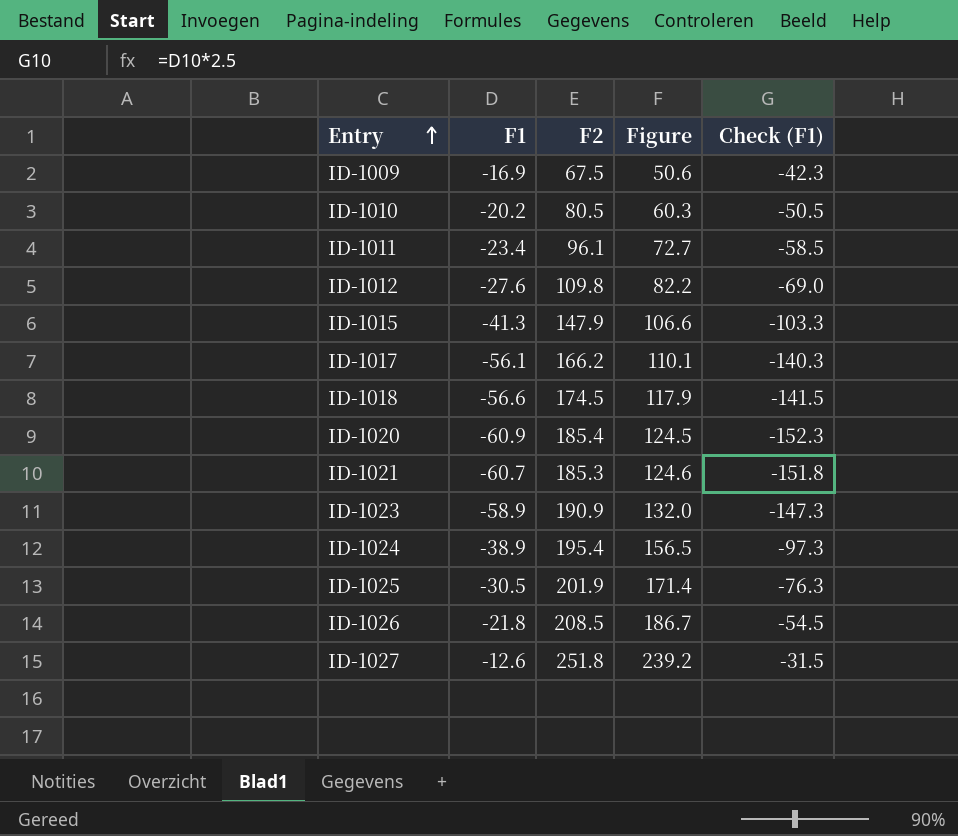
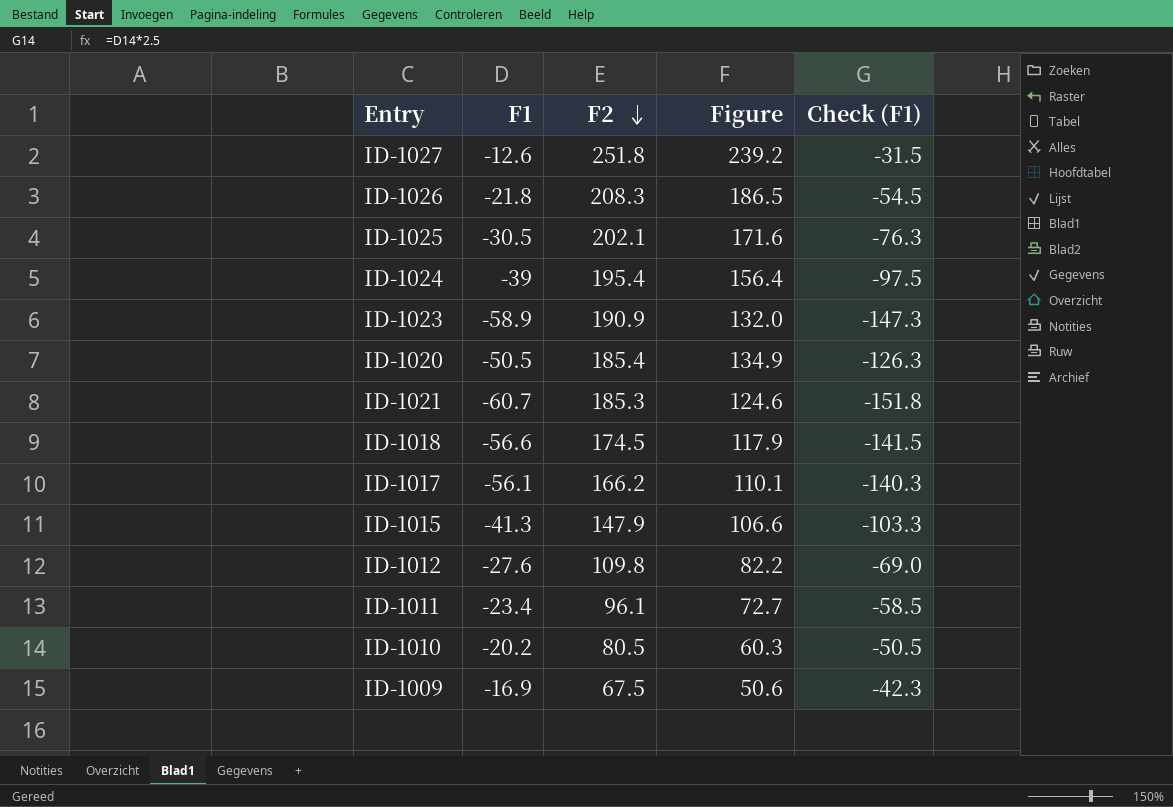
row order: Entry ascending -> F2 descending
ID-1026 | F2: 208.5 -> 208.3
ID-1026 | Figure: 186.7 -> 186.5
ID-1025 | F2: 201.9 -> 202.1
ID-1025 | Figure: 171.4 -> 171.6
ID-1024 | F1: -38.9 -> -39
ID-1024 | Figure: 156.5 -> 156.4
ID-1024 | Check (F1): -97.3 -> -97.5
ID-1020 | F1: -60.9 -> -50.5
ID-1020 | Figure: 124.5 -> 134.9
ID-1020 | Check (F1): -152.3 -> -126.3

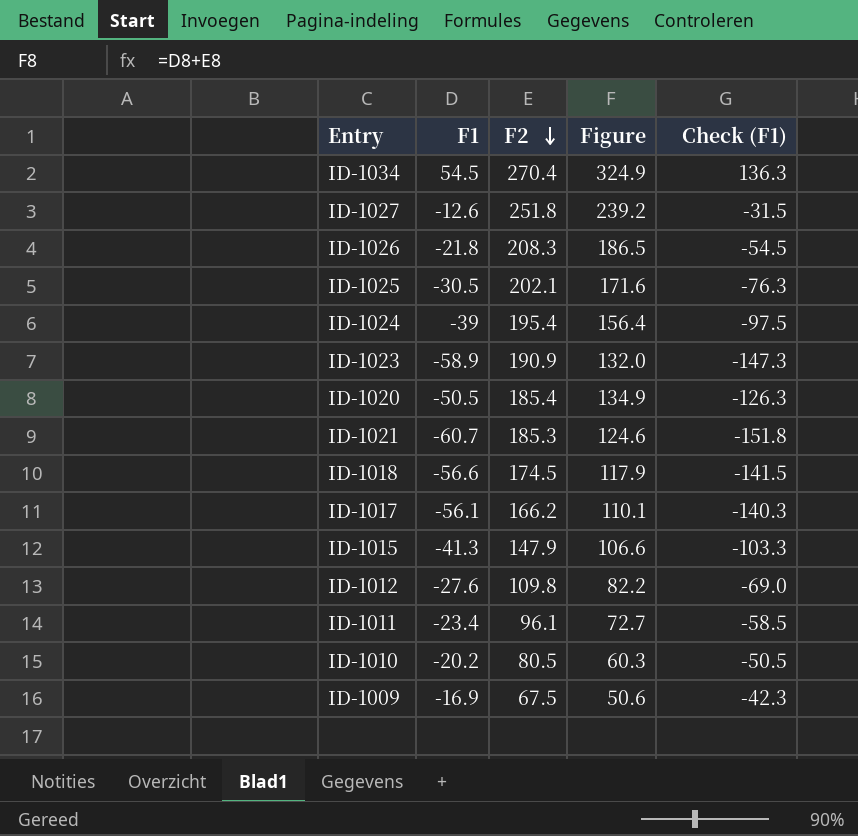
row ID-1034: none -> 54.5 | 270.4 | 324.9 | 136.3

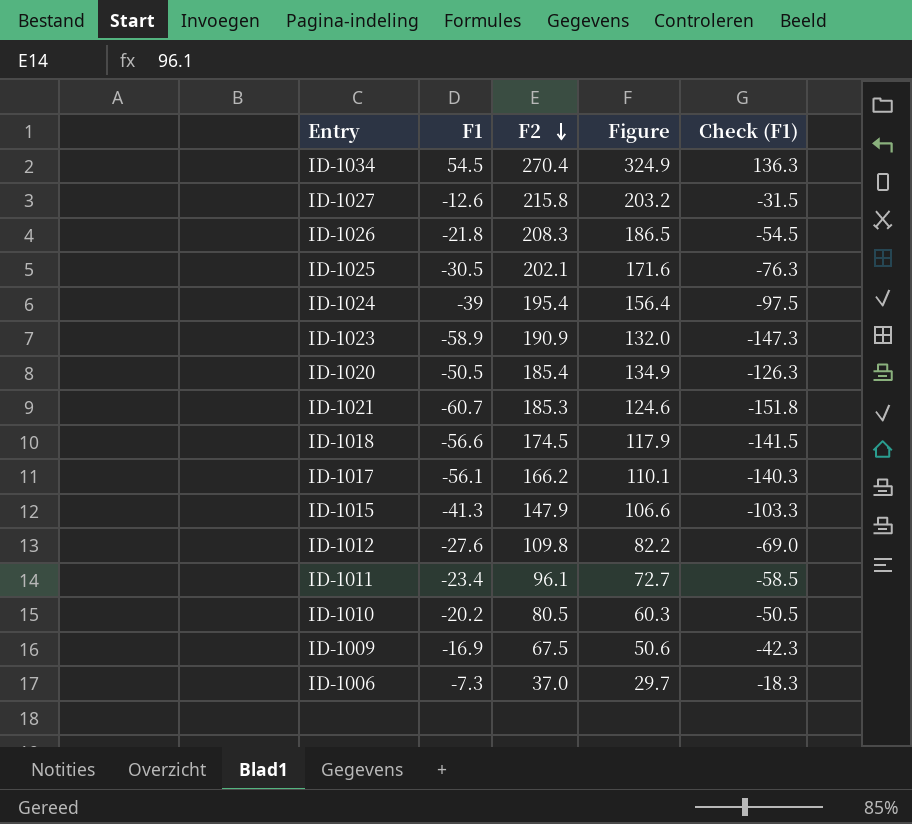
ID-1027 | F2: 251.8 -> 215.8
ID-1027 | Figure: 239.2 -> 203.2
row ID-1006: none -> -7.3 | 37.0 | 29.7 | -18.3

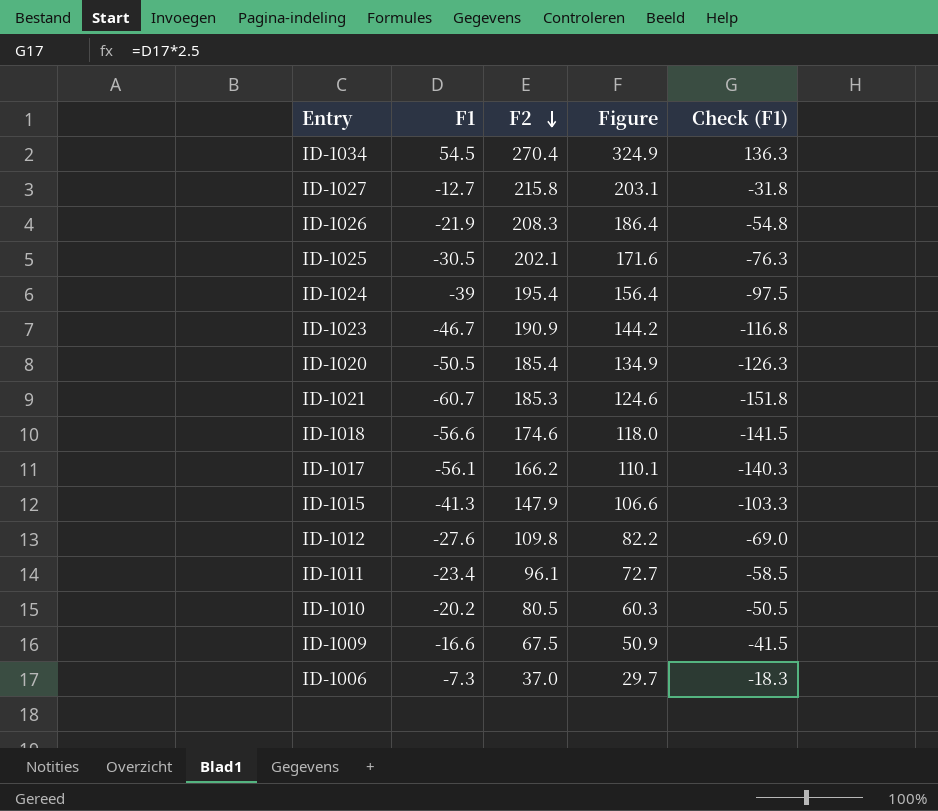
ID-1027 | F1: -12.6 -> -12.7
ID-1027 | Figure: 203.2 -> 203.1
ID-1027 | Check (F1): -31.5 -> -31.8
ID-1026 | F1: -21.8 -> -21.9
ID-1026 | Figure: 186.5 -> 186.4
ID-1026 | Check (F1): -54.5 -> -54.8
ID-1023 | F1: -58.9 -> -46.7
ID-1023 | Figure: 132.0 -> 144.2
ID-1023 | Check (F1): -147.3 -> -116.8
ID-1018 | F2: 174.5 -> 174.6
ID-1018 | Figure: 117.9 -> 118.0
ID-1009 | F1: -16.9 -> -16.6
ID-1009 | Figure: 50.6 -> 50.9
ID-1009 | Check (F1): -42.3 -> -41.5

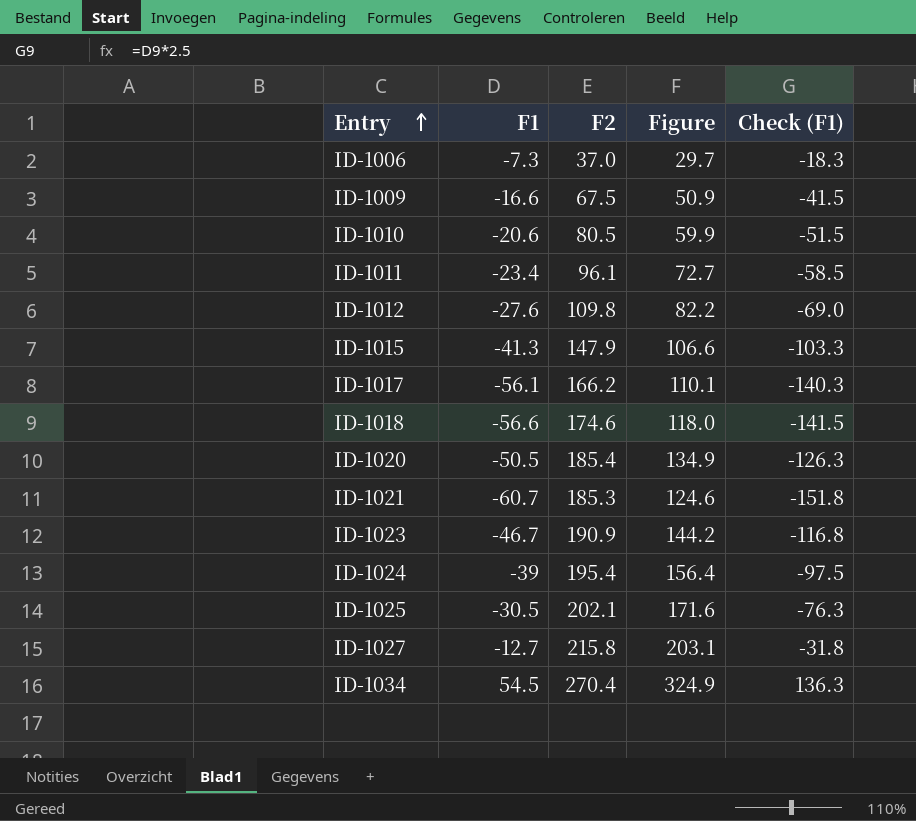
row order: F2 descending -> Entry ascending
row ID-1026: -21.9 | 208.3 | 186.4 | -54.8 -> none
ID-1010 | F1: -20.2 -> -20.6
ID-1010 | Figure: 60.3 -> 59.9
ID-1010 | Check (F1): -50.5 -> -51.5

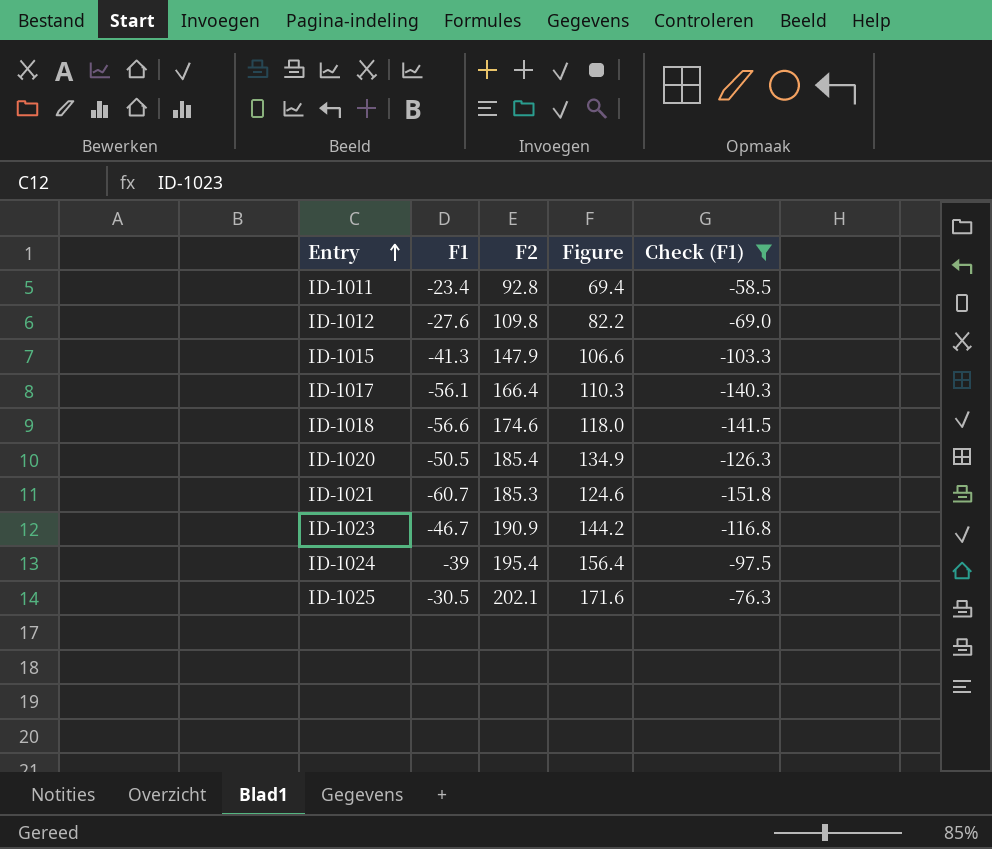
filter: none -> Check (F1) <= -58.5
ID-1011 | F2: 96.1 -> 92.8
ID-1011 | Figure: 72.7 -> 69.4
ID-1017 | F2: 166.2 -> 166.4
ID-1017 | Figure: 110.1 -> 110.3

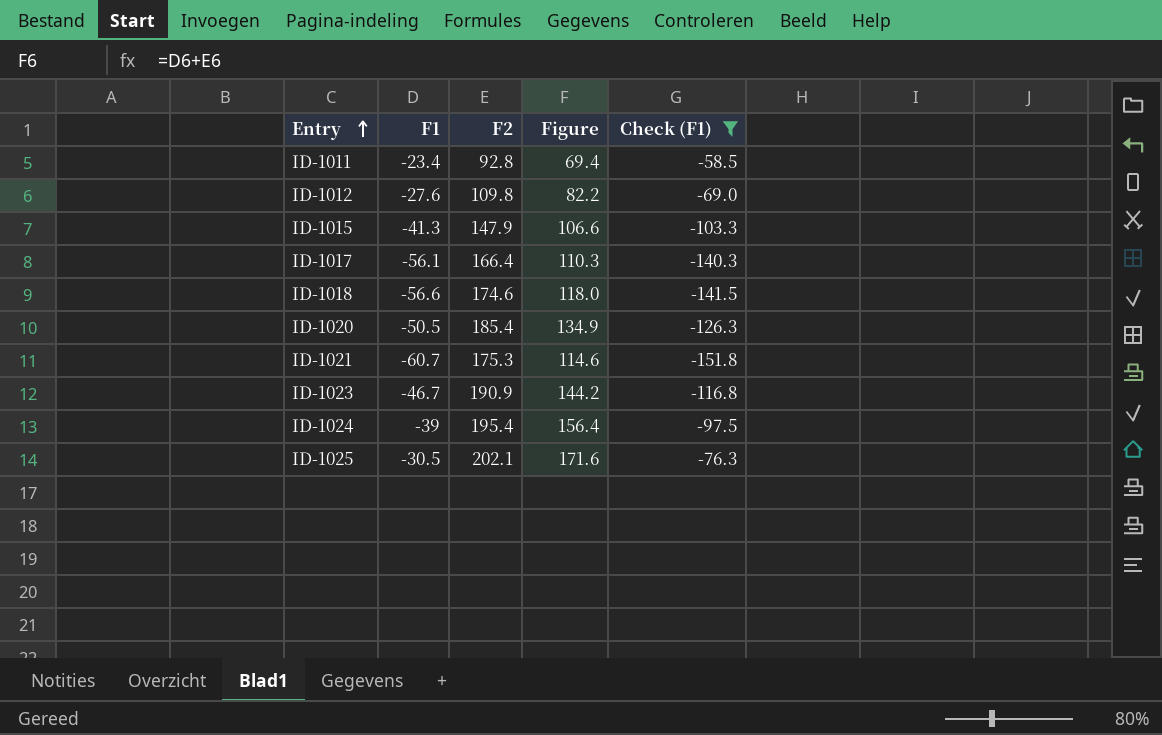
ID-1021 | F2: 185.3 -> 175.3
ID-1021 | Figure: 124.6 -> 114.6

